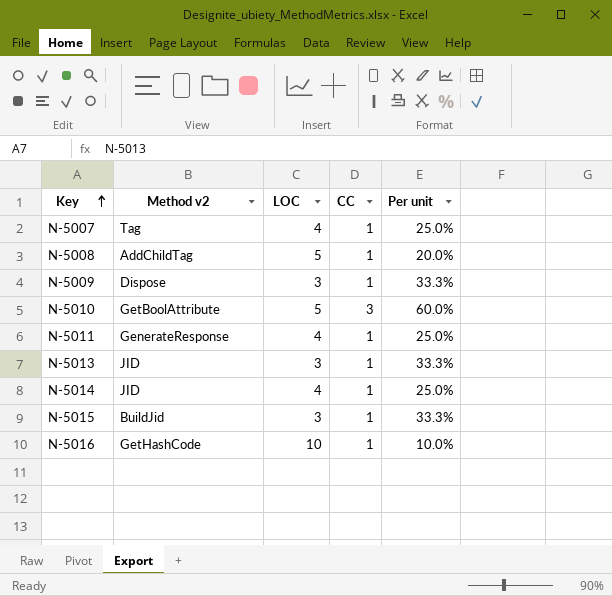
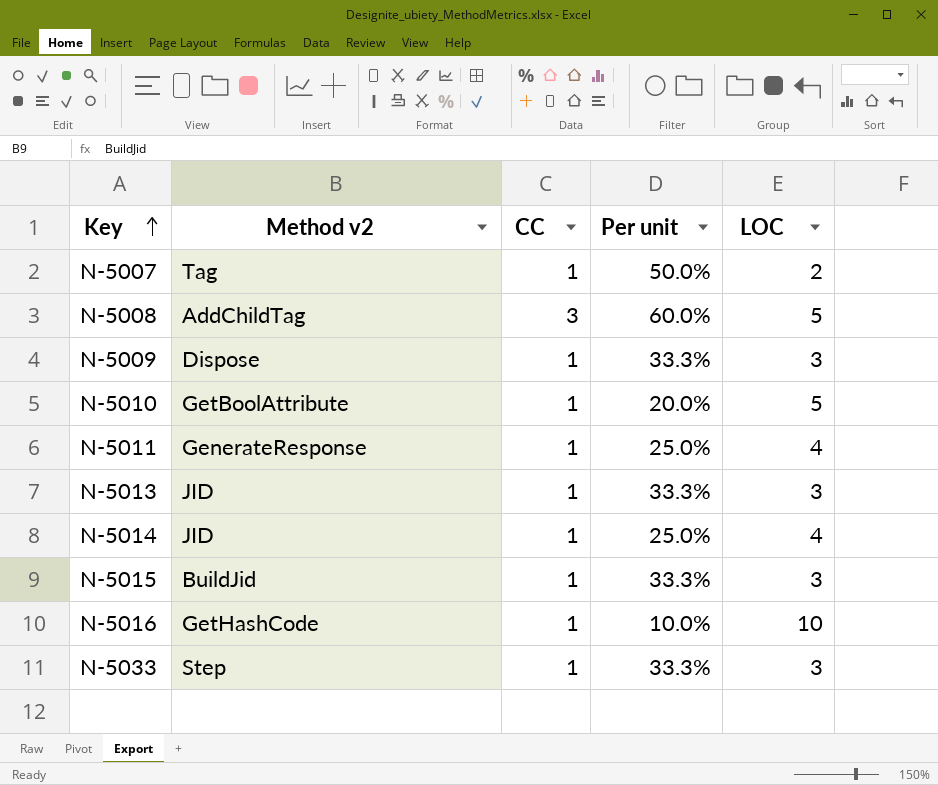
column LOC | position: 3 -> 5
N-5007 | Per unit: 25.0% -> 50.0%
N-5007 | LOC: 4 -> 2
N-5008 | CC: 1 -> 3
N-5008 | Per unit: 20.0% -> 60.0%
N-5010 | CC: 3 -> 1
N-5010 | Per unit: 60.0% -> 20.0%
row N-5033: none -> Step | 1 | 33.3% | 3

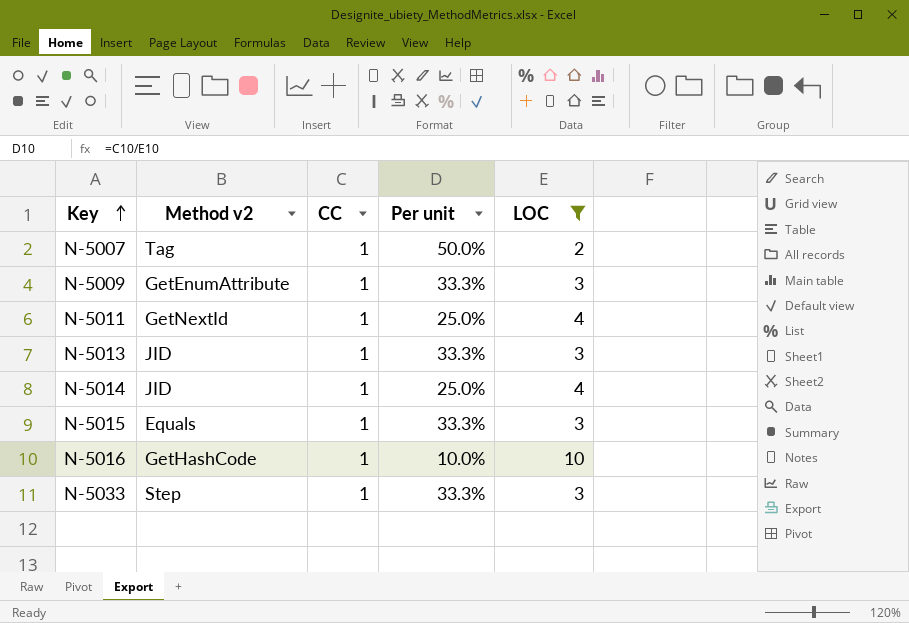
filter: none -> LOC != 5
N-5009 | Method v2: Dispose -> GetEnumAttribute
N-5011 | Method v2: GenerateResponse -> GetNextId
N-5015 | Method v2: BuildJid -> Equals

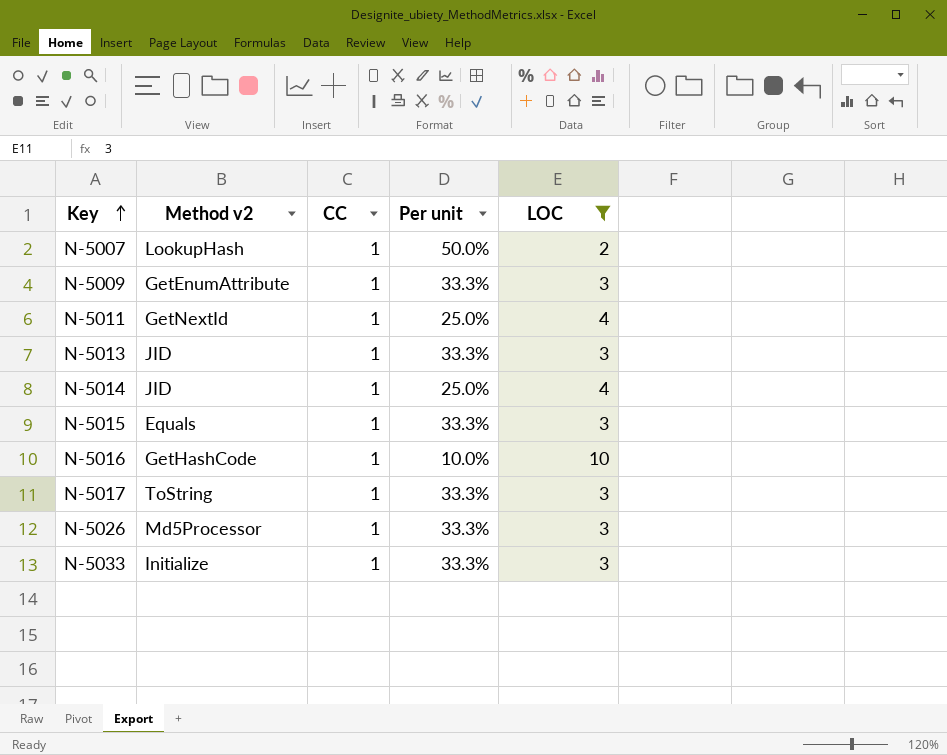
N-5007 | Method v2: Tag -> LookupHash
row N-5017: none -> ToString | 1 | 33.3% | 3
row N-5026: none -> Md5Processor | 1 | 33.3% | 3
N-5033 | Method v2: Step -> Initialize

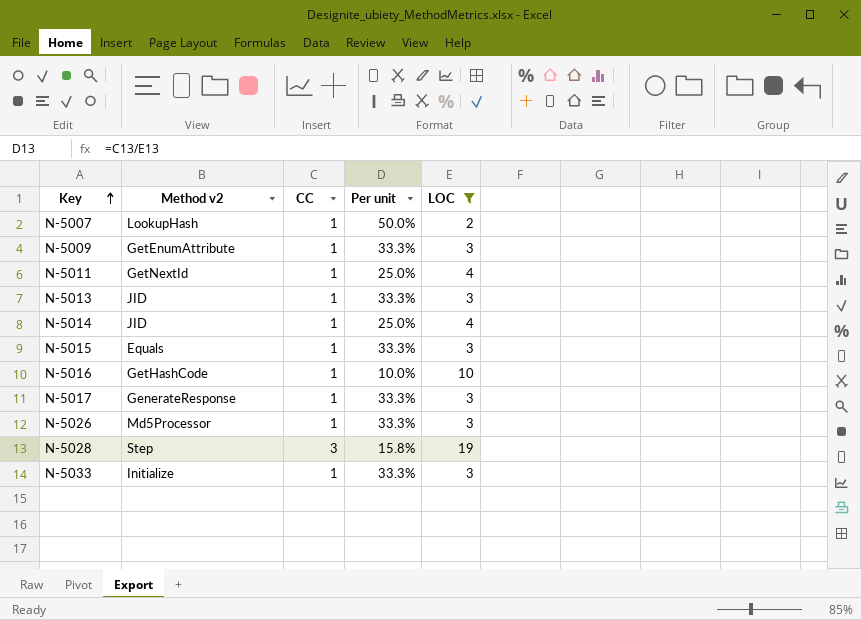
N-5017 | Method v2: ToString -> GenerateResponse
row N-5028: none -> Step | 3 | 15.8% | 19

